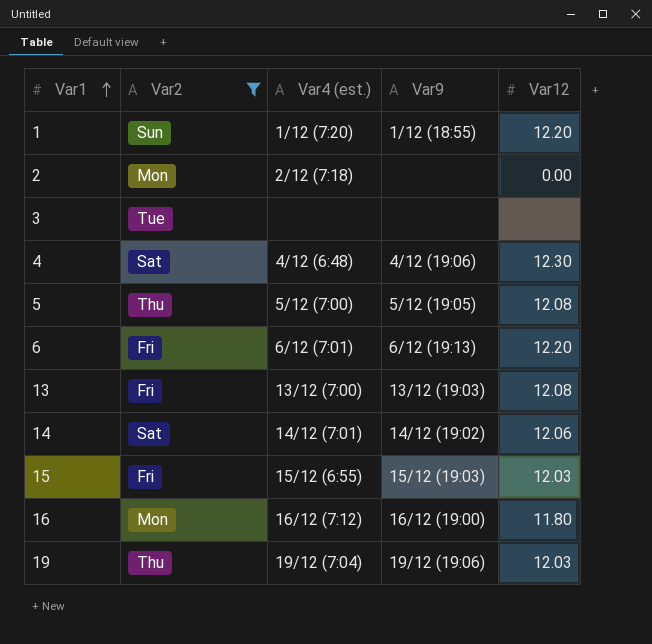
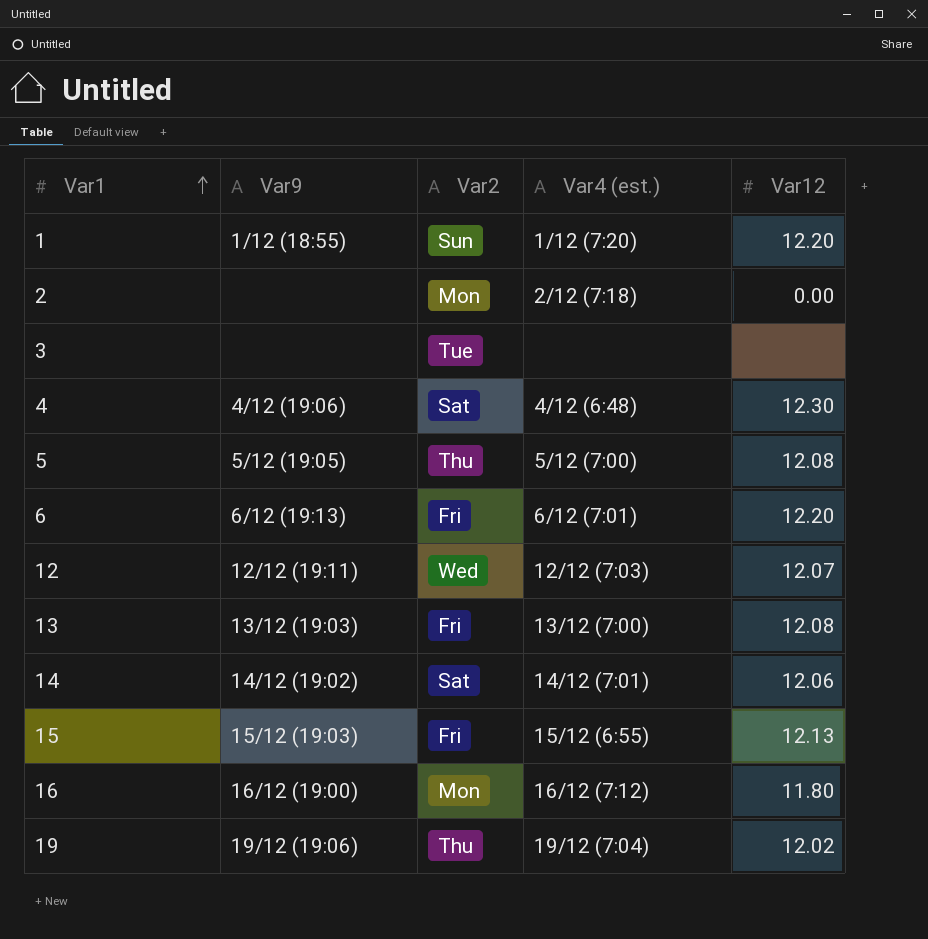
filter: Var2 != Wed -> none
column Var9 | position: 4 -> 2
15 | Var12: 12.03 -> 12.13
19 | Var12: 12.03 -> 12.02

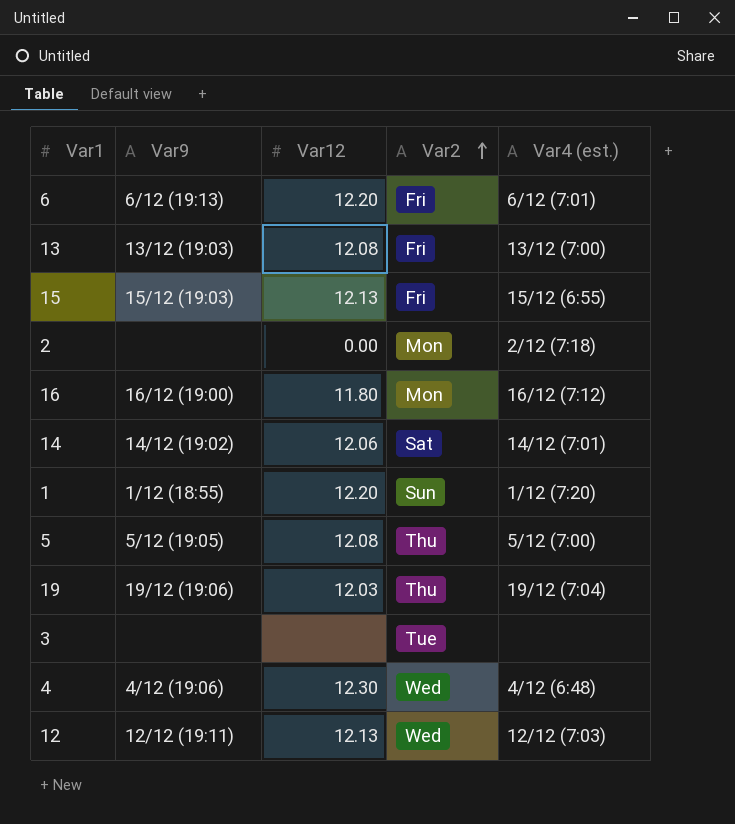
row order: Var1 ascending -> Var2 ascending
column Var12 | position: 5 -> 3
19 | Var12: 12.02 -> 12.03
4 | Var2: Sat -> Wed
12 | Var12: 12.07 -> 12.13

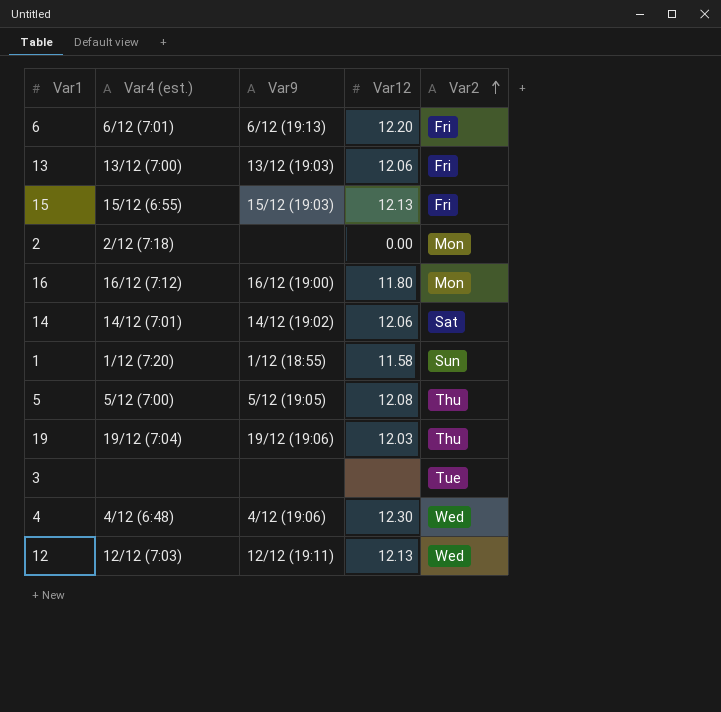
column Var4 (est.) | position: 5 -> 2
13 | Var12: 12.08 -> 12.06
1 | Var12: 12.20 -> 11.58

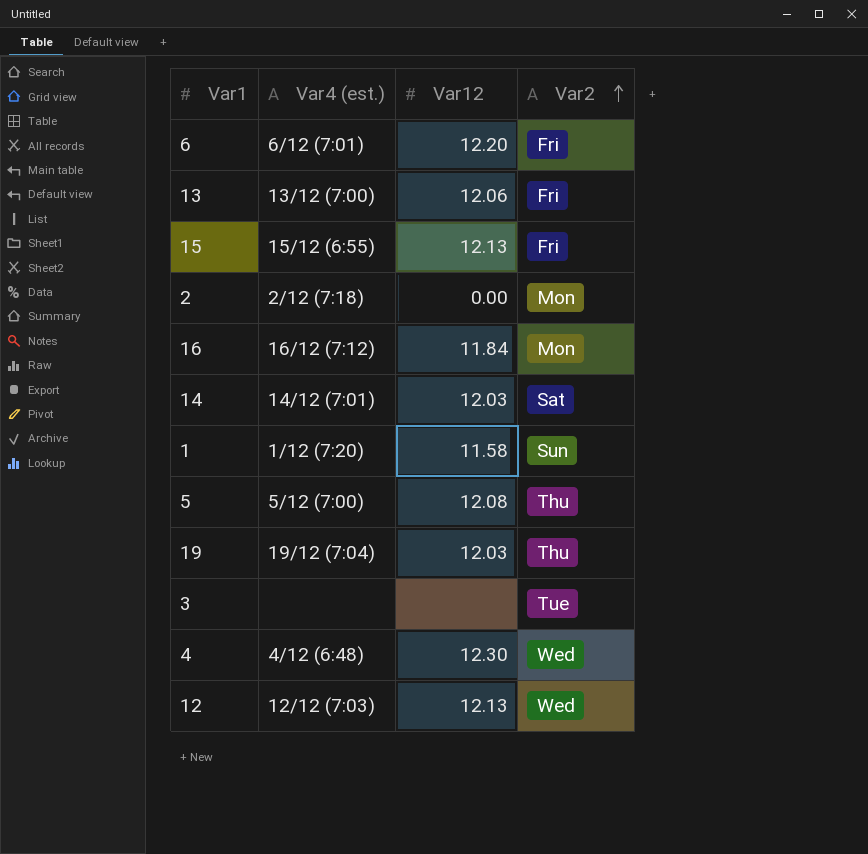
column Var9 | position: 3 -> none
16 | Var12: 11.80 -> 11.84
14 | Var12: 12.06 -> 12.03

